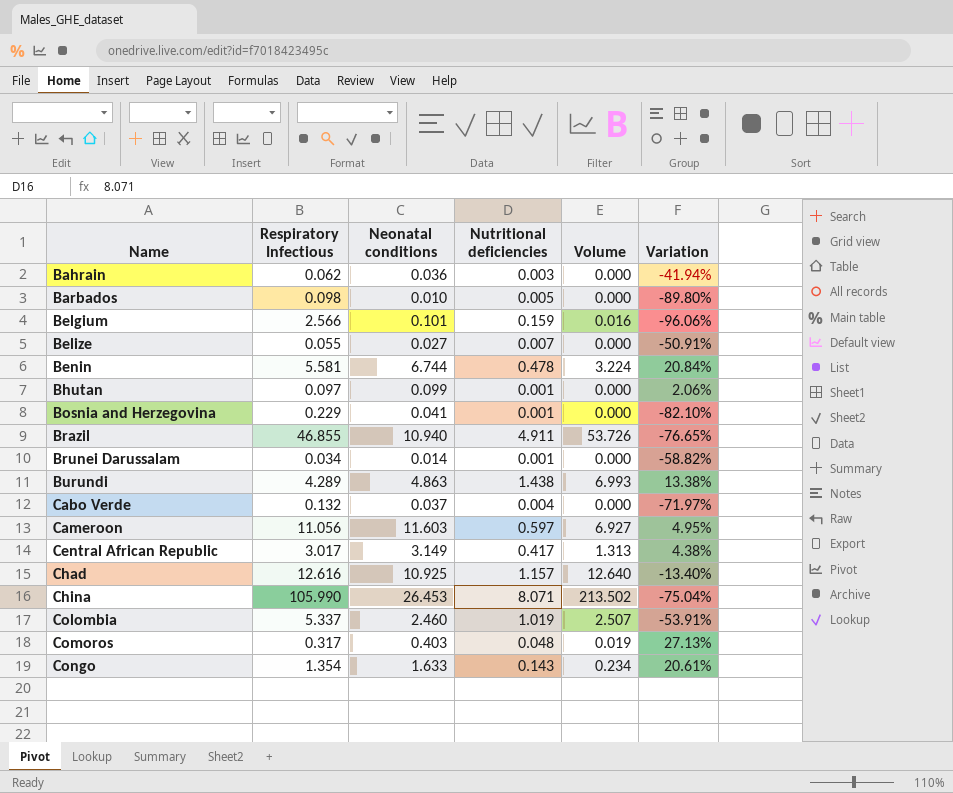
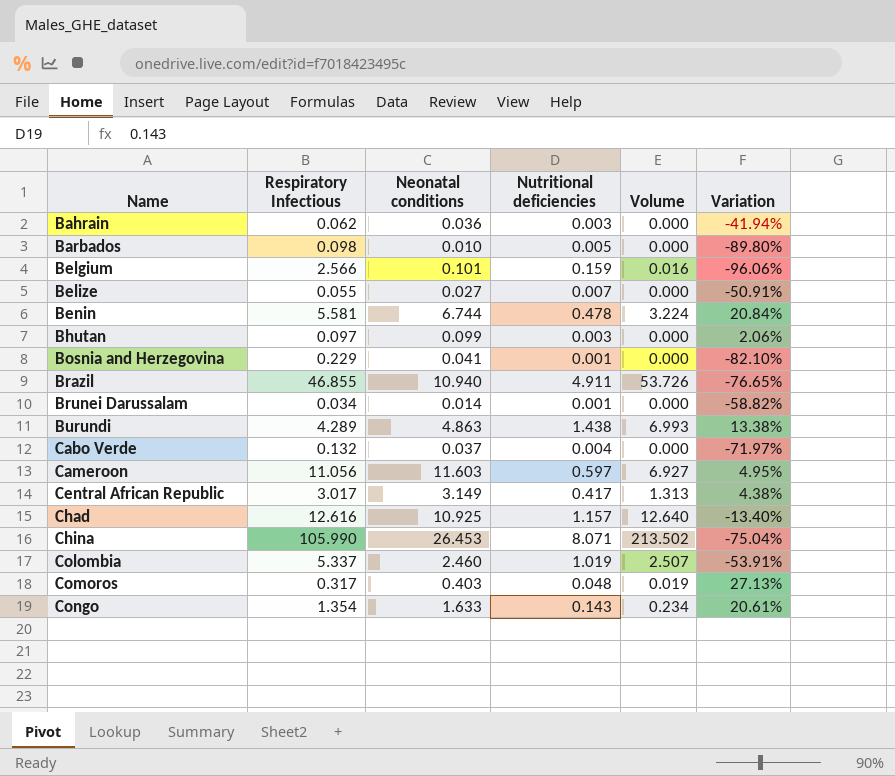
Bhutan | Nutritional deficiencies: 0.001 -> 0.003

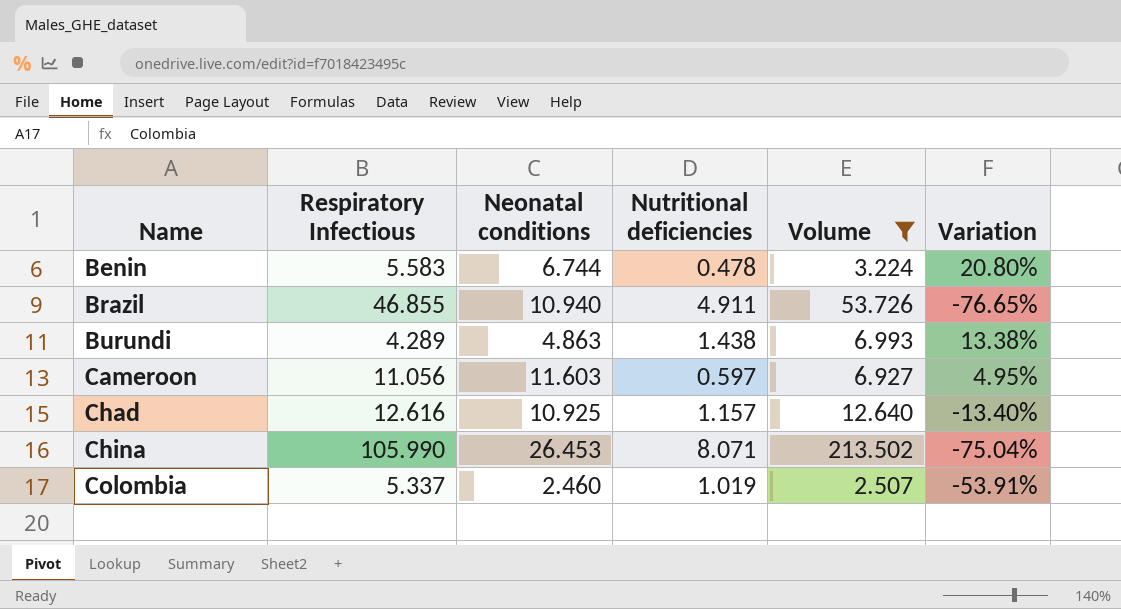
filter: none -> Volume >= 2.507
Benin | Respiratory Infectious: 5.581 -> 5.583
Benin | Variation: 20.84% -> 20.80%

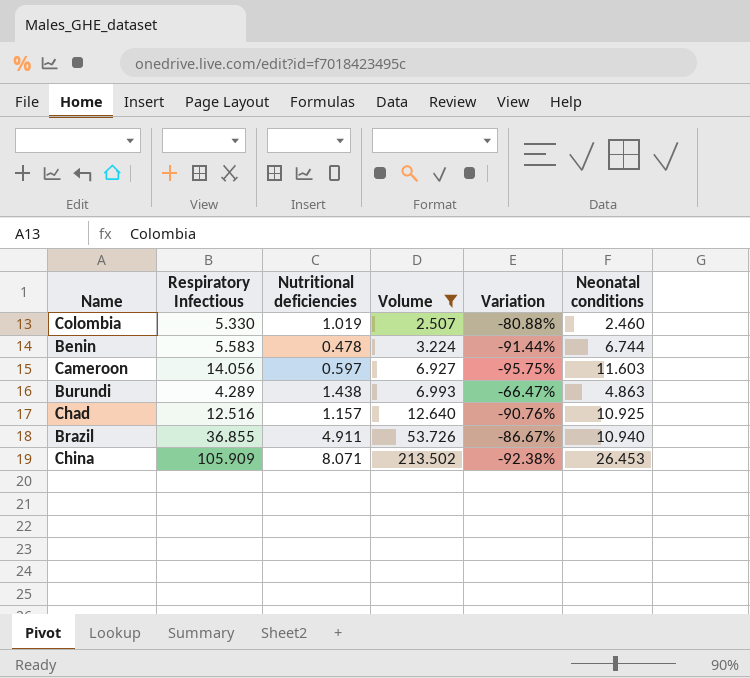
row order: Name ascending -> Volume ascending
column Variation | formula: ([Neonatal conditions] - [Respiratory Infectious]) / [Respiratory Infectious] -> ([Nutritional deficiencies] - [Respiratory Infectious]) / [Respiratory Infectious]
column Neonatal conditions | position: 3 -> 6
Colombia | Respiratory Infectious: 5.337 -> 5.330
Cameroon | Respiratory Infectious: 11.056 -> 14.056
Chad | Respiratory Infectious: 12.616 -> 12.516
Brazil | Respiratory Infectious: 46.855 -> 36.855
China | Respiratory Infectious: 105.990 -> 105.909

